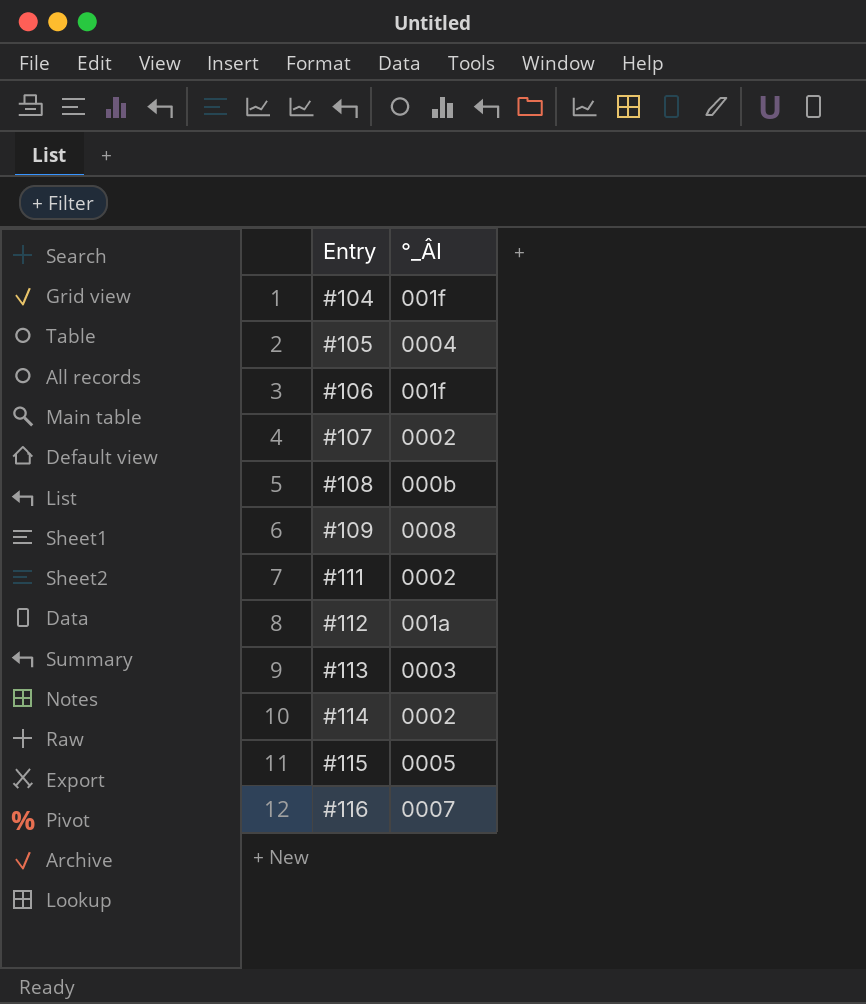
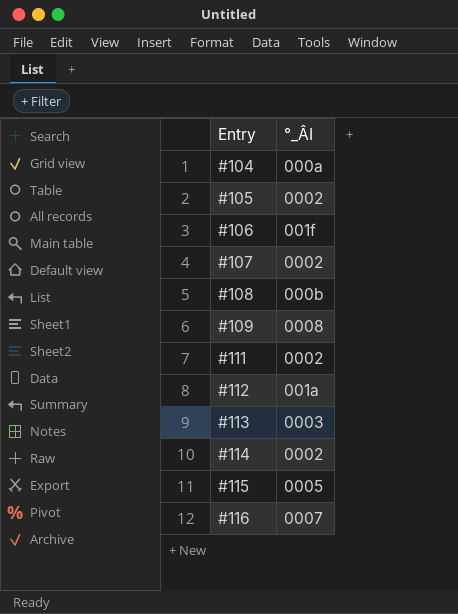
#104 | °_ÂI: 001f -> 000a
#105 | °_ÂI: 0004 -> 0002

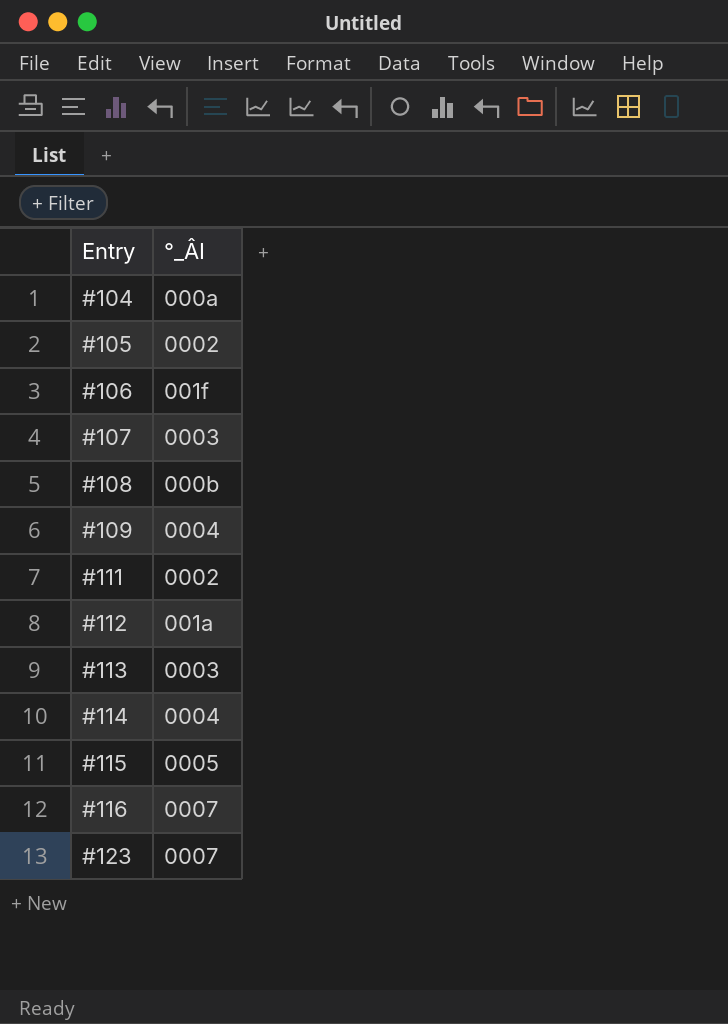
#107 | °_ÂI: 0002 -> 0003
#109 | °_ÂI: 0008 -> 0004
#114 | °_ÂI: 0002 -> 0004
row #123: none -> 0007

